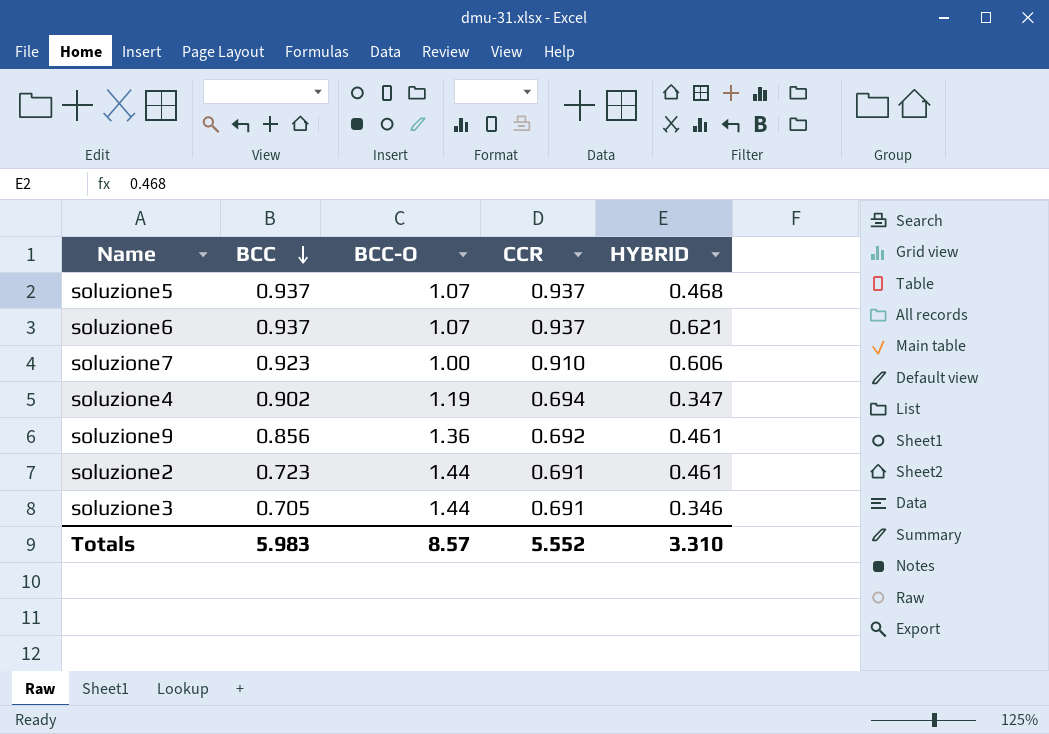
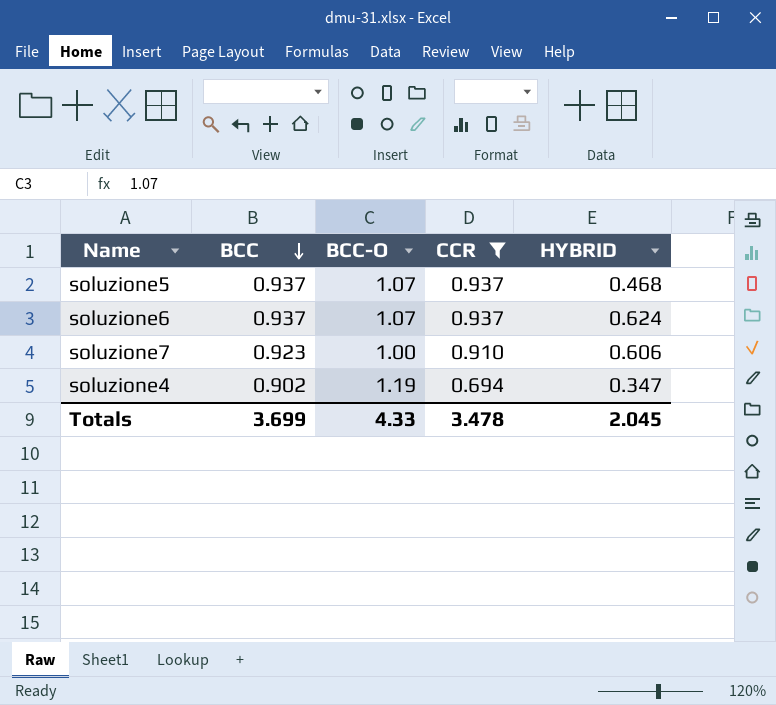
filter: none -> CCR >= 0.694
soluzione6 | HYBRID: 0.621 -> 0.624
Totals | BCC: 5.983 -> 3.699
Totals | BCC-O: 8.57 -> 4.33
Totals | CCR: 5.552 -> 3.478
Totals | HYBRID: 3.310 -> 2.045

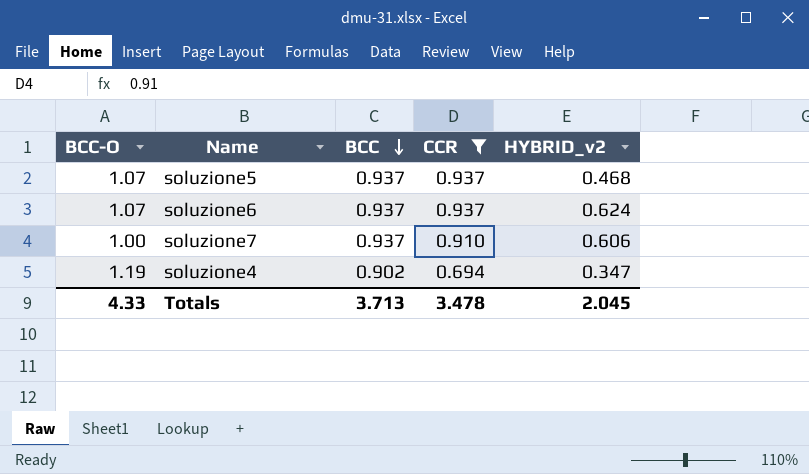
column BCC-O | position: 3 -> 1
column name: HYBRID -> HYBRID_v2
soluzione7 | BCC: 0.923 -> 0.937
Totals | BCC: 3.699 -> 3.713

